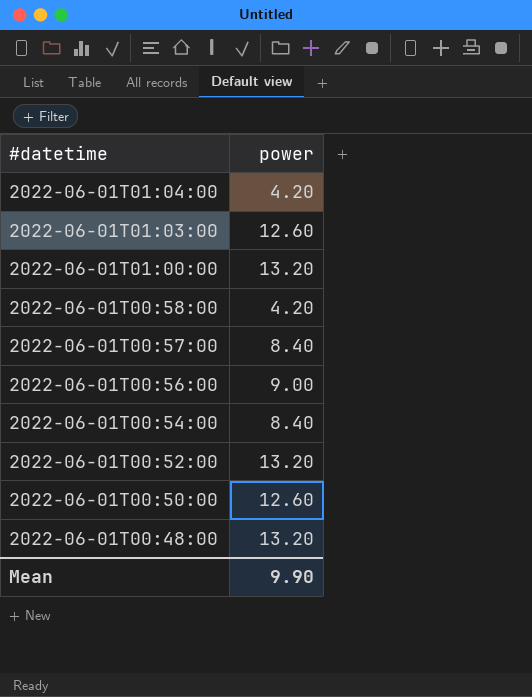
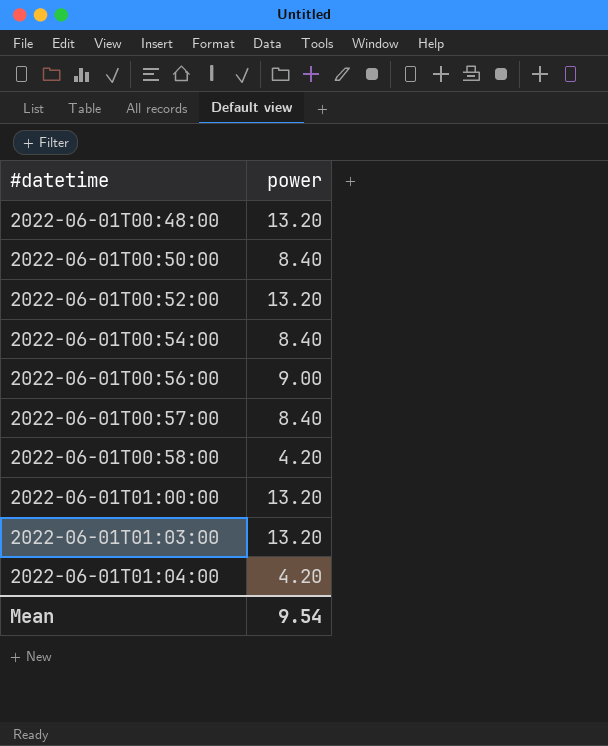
row order: #datetime descending -> #datetime ascending
2022-06-01T00:50:00 | power: 12.60 -> 8.40
2022-06-01T01:03:00 | power: 12.60 -> 13.20
Mean | power: 9.90 -> 9.54

